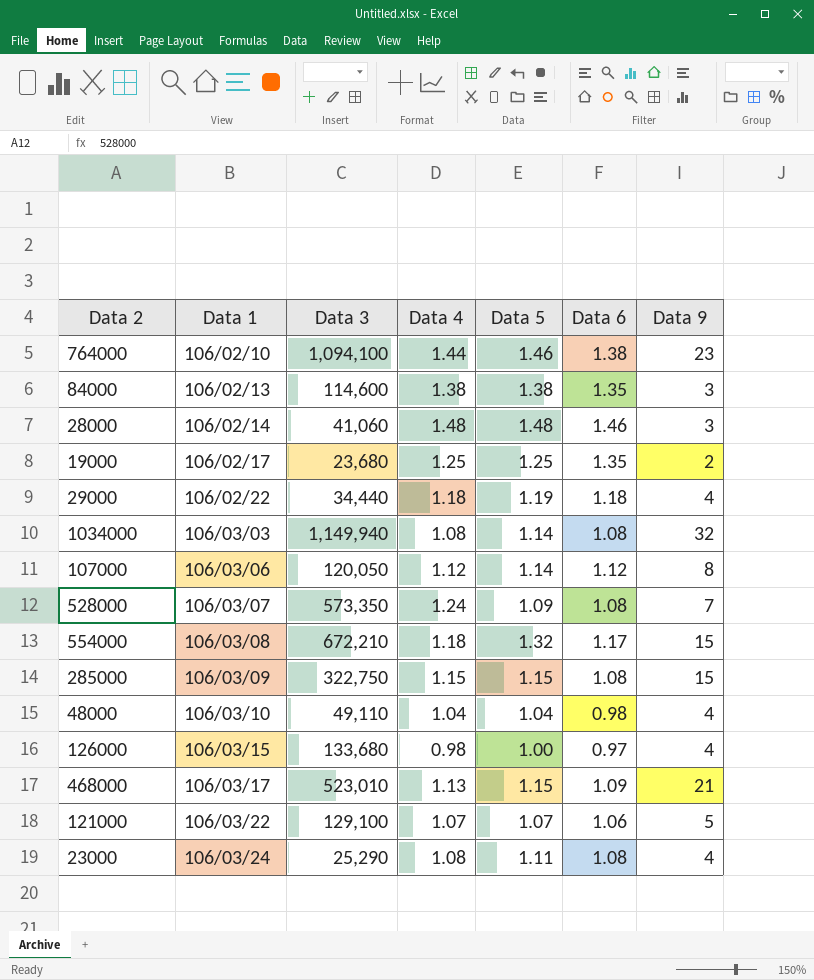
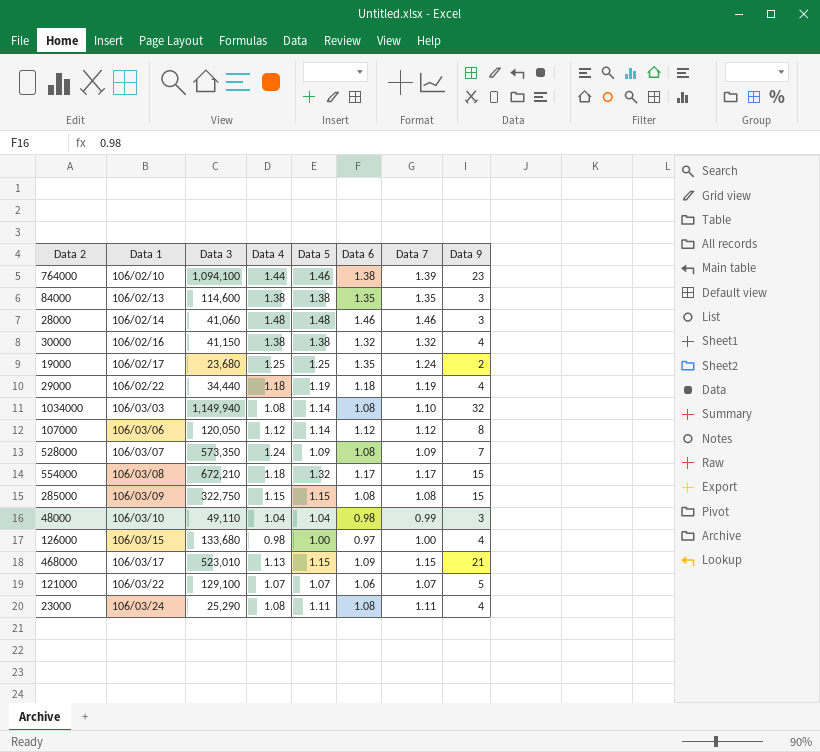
column Data 7 | position: none -> 7
row 30000: none -> 106/02/16 | 41,150 | 1.38 | 1.38 | 1.32 | 1.32 | 4
48000 | Data 9: 4 -> 3

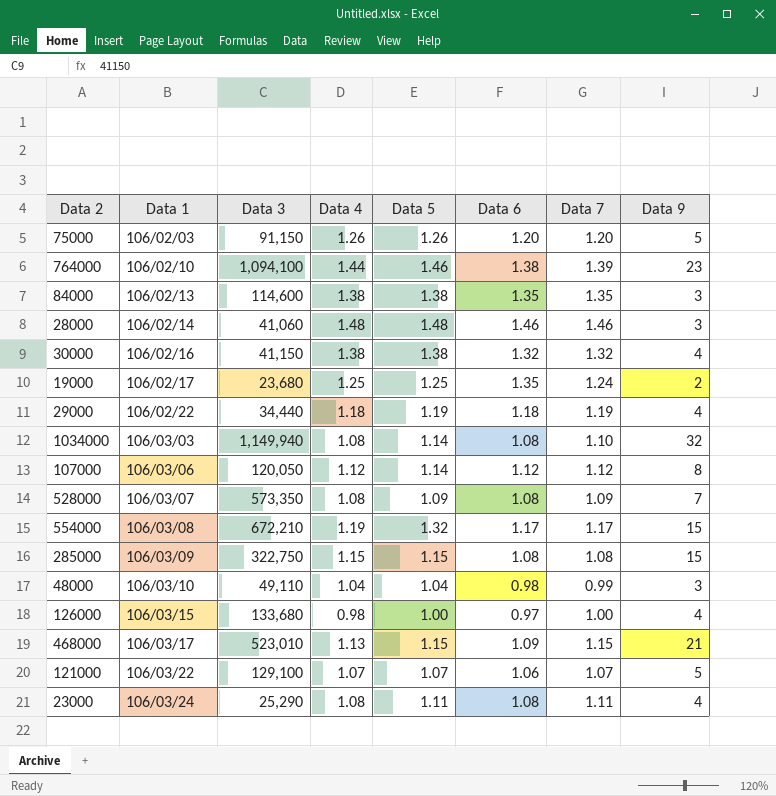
row 75000: none -> 106/02/03 | 91,150 | 1.26 | 1.26 | 1.20 | 1.20 | 5
528000 | Data 4: 1.24 -> 1.08
554000 | Data 4: 1.18 -> 1.19

